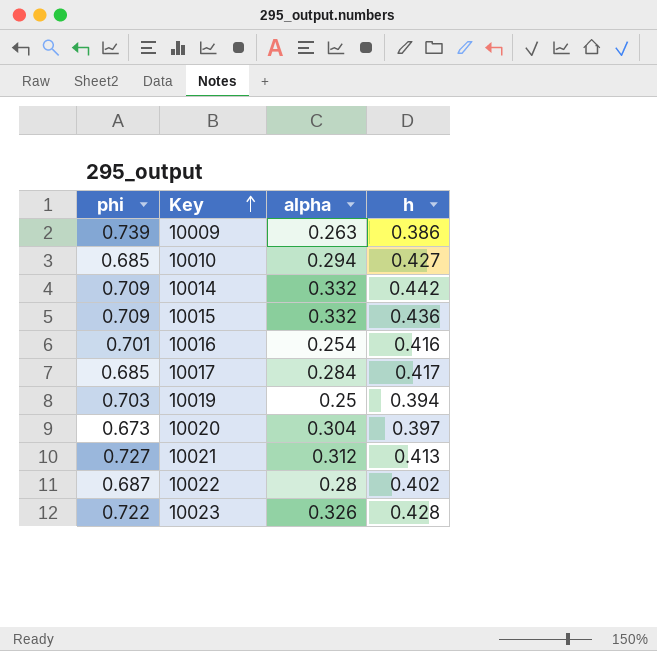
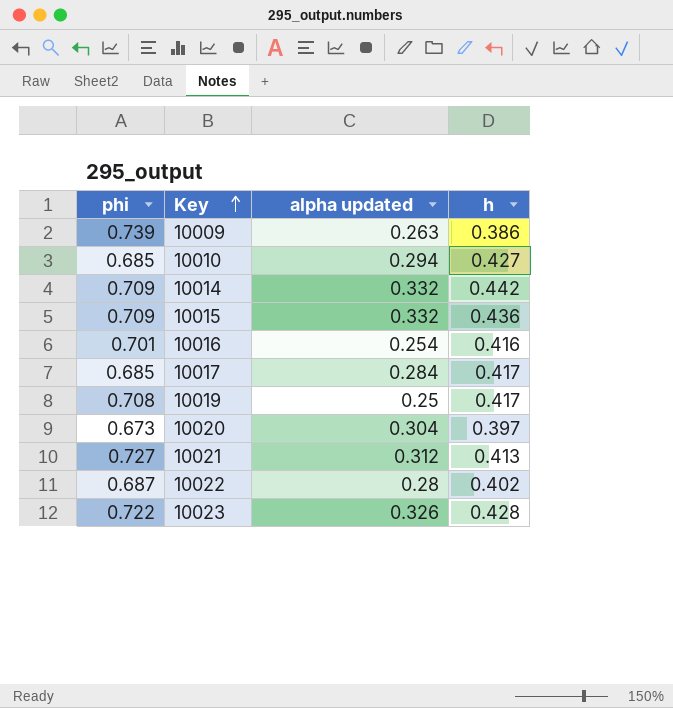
column name: alpha -> alpha updated
10019 | phi: 0.703 -> 0.708
10019 | h: 0.394 -> 0.417

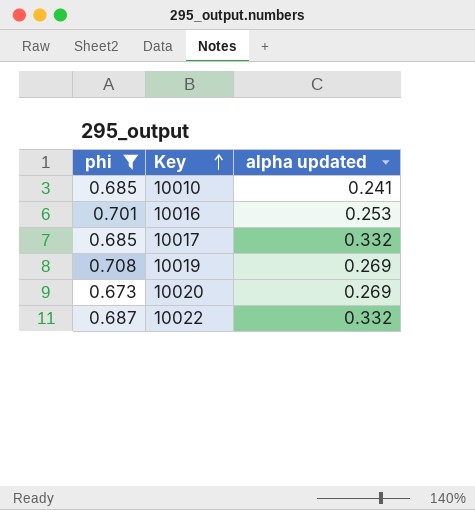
filter: none -> phi <= 0.708
column h | position: 4 -> none
10010 | alpha updated: 0.294 -> 0.241
10016 | alpha updated: 0.254 -> 0.253
10017 | alpha updated: 0.284 -> 0.332
10019 | alpha updated: 0.25 -> 0.269
10020 | alpha updated: 0.304 -> 0.269
10022 | alpha updated: 0.28 -> 0.332

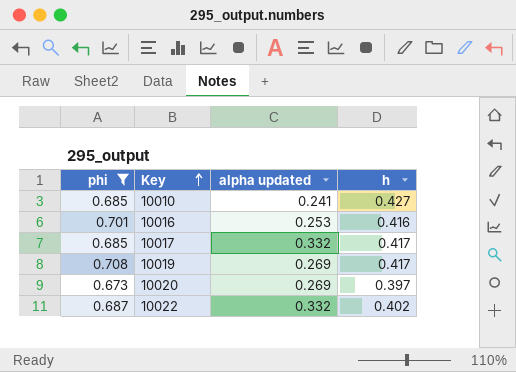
column h | position: none -> 4

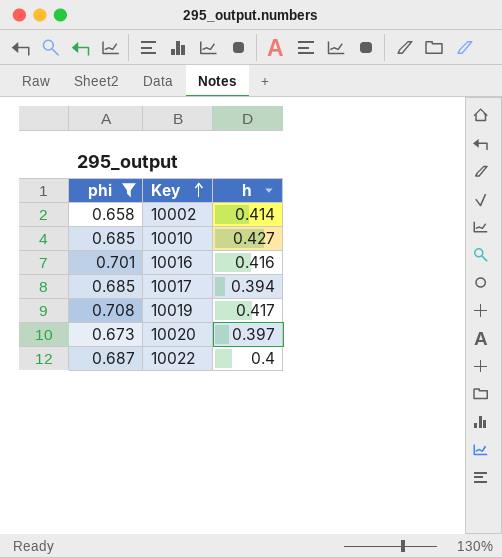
column alpha updated | position: 3 -> none
row 10002: none -> 0.658 | 0.414
10017 | h: 0.417 -> 0.394
10022 | h: 0.402 -> 0.4

